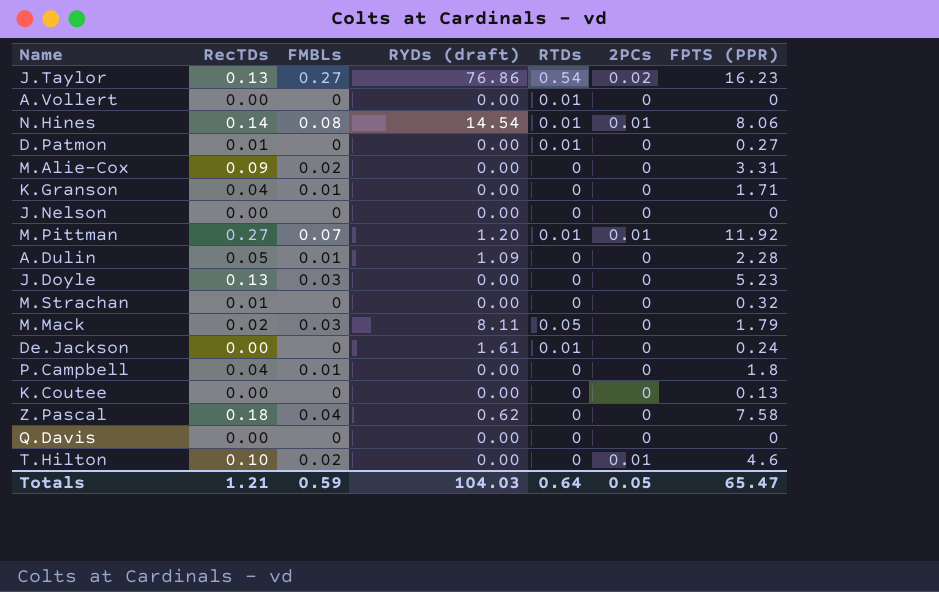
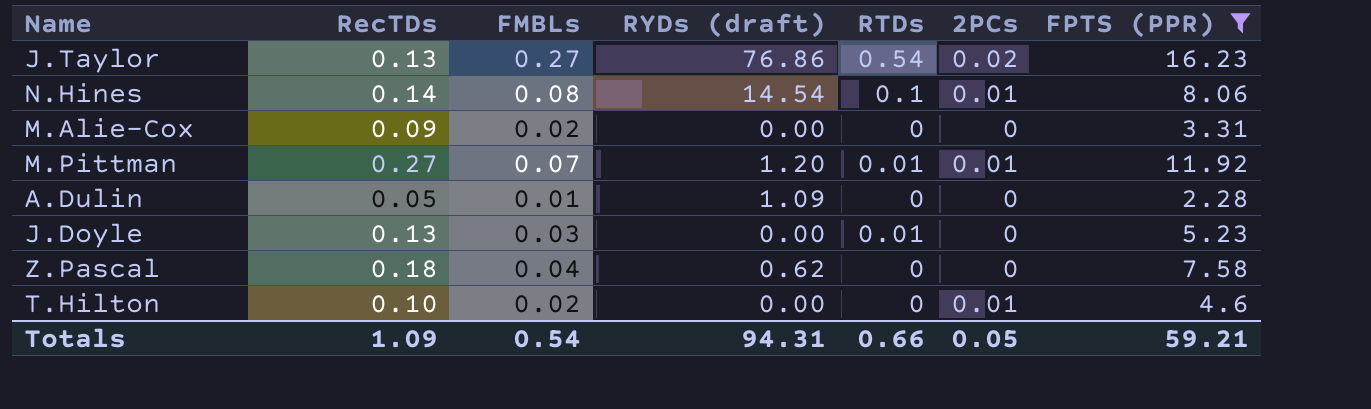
filter: none -> FPTS (PPR) >= 2.28
N.Hines | RTDs: 0.01 -> 0.1
J.Doyle | RTDs: 0 -> 0.01
Totals | RecTDs: 1.21 -> 1.09
Totals | FMBLs: 0.59 -> 0.54
Totals | RYDs (draft): 104.03 -> 94.31
Totals | RTDs: 0.64 -> 0.66
Totals | FPTS (PPR): 65.47 -> 59.21

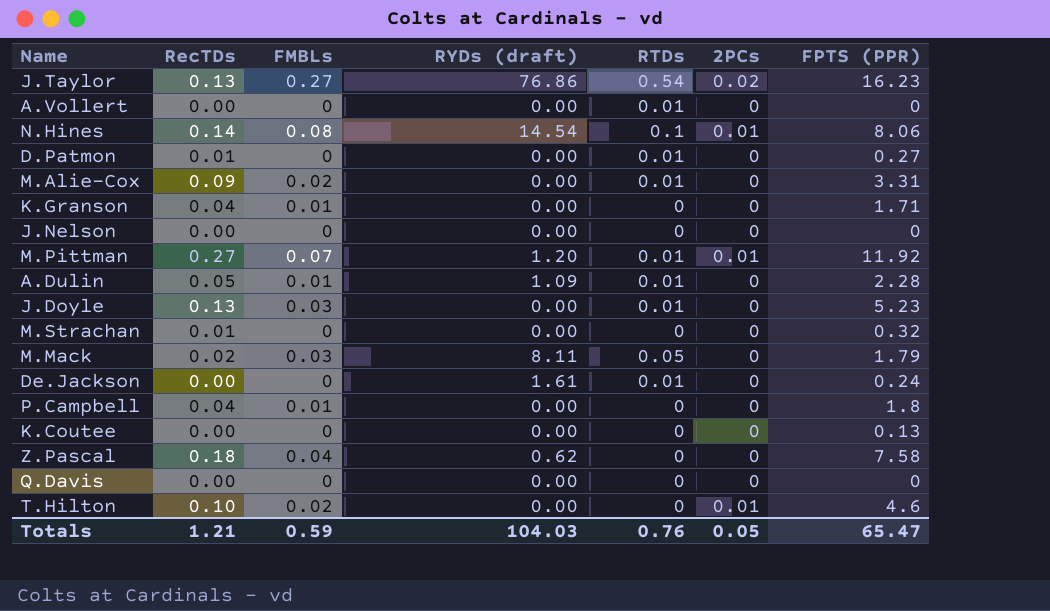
filter: FPTS (PPR) >= 2.28 -> none
M.Alie-Cox | RTDs: 0 -> 0.01
A.Dulin | RTDs: 0 -> 0.01
Totals | RecTDs: 1.09 -> 1.21
Totals | FMBLs: 0.54 -> 0.59
Totals | RYDs (draft): 94.31 -> 104.03
Totals | RTDs: 0.66 -> 0.76
Totals | FPTS (PPR): 59.21 -> 65.47

